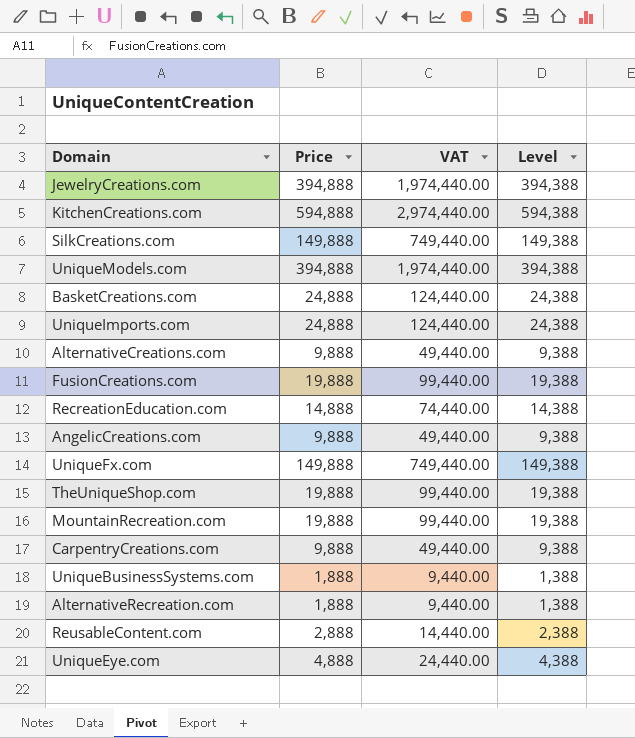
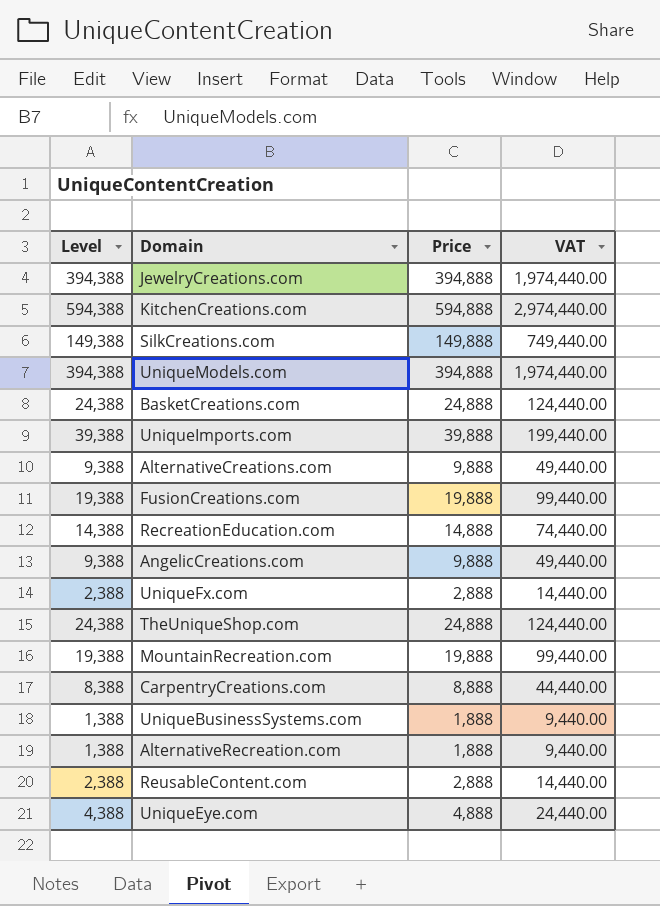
column Level | position: 4 -> 1
UniqueImports.com | Level: 24,388 -> 39,388
UniqueImports.com | Price: 24,888 -> 39,888
UniqueImports.com | VAT: 124,440.00 -> 199,440.00
UniqueFx.com | Level: 149,388 -> 2,388
UniqueFx.com | Price: 149,888 -> 2,888
UniqueFx.com | VAT: 749,440.00 -> 14,440.00
TheUniqueShop.com | Level: 19,388 -> 24,388
TheUniqueShop.com | Price: 19,888 -> 24,888
TheUniqueShop.com | VAT: 99,440.00 -> 124,440.00
CarpentryCreations.com | Level: 9,388 -> 8,388
CarpentryCreations.com | Price: 9,888 -> 8,888
CarpentryCreations.com | VAT: 49,440.00 -> 44,440.00

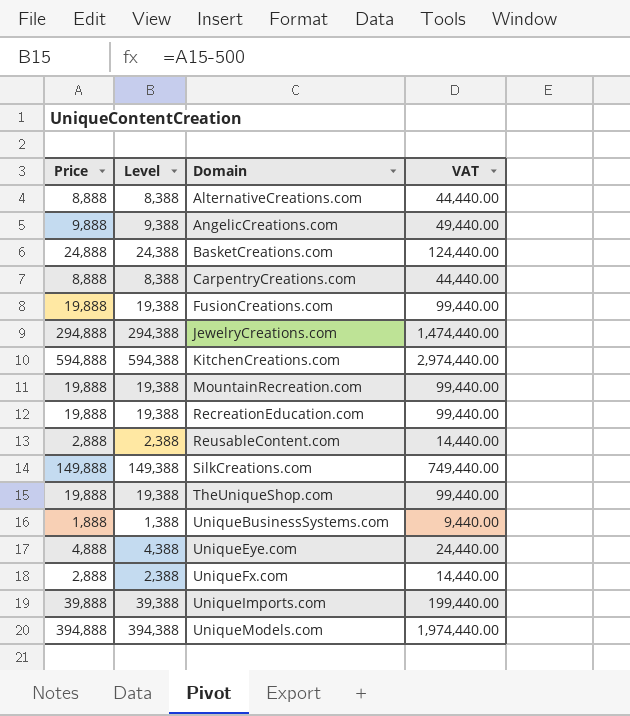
row order: none -> Domain ascending
column Price | position: 3 -> 1
row AlternativeRecreation.com: 1,388 | 1,888 | 9,440.00 -> none
AlternativeCreations.com | Price: 9,888 -> 8,888
AlternativeCreations.com | Level: 9,388 -> 8,388
AlternativeCreations.com | VAT: 49,440.00 -> 44,440.00
JewelryCreations.com | Price: 394,888 -> 294,888
JewelryCreations.com | Level: 394,388 -> 294,388
JewelryCreations.com | VAT: 1,974,440.00 -> 1,474,440.00
RecreationEducation.com | Price: 14,888 -> 19,888
RecreationEducation.com | Level: 14,388 -> 19,388
RecreationEducation.com | VAT: 74,440.00 -> 99,440.00
TheUniqueShop.com | Price: 24,888 -> 19,888
TheUniqueShop.com | Level: 24,388 -> 19,388
TheUniqueShop.com | VAT: 124,440.00 -> 99,440.00

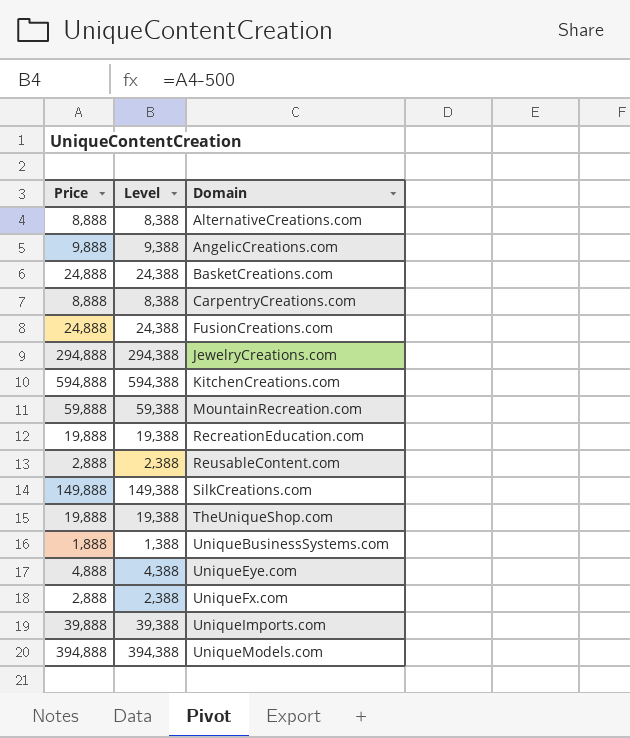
column VAT | formula: [Price] * 5 -> none
FusionCreations.com | Price: 19,888 -> 24,888
FusionCreations.com | Level: 19,388 -> 24,388
MountainRecreation.com | Price: 19,888 -> 59,888
MountainRecreation.com | Level: 19,388 -> 59,388

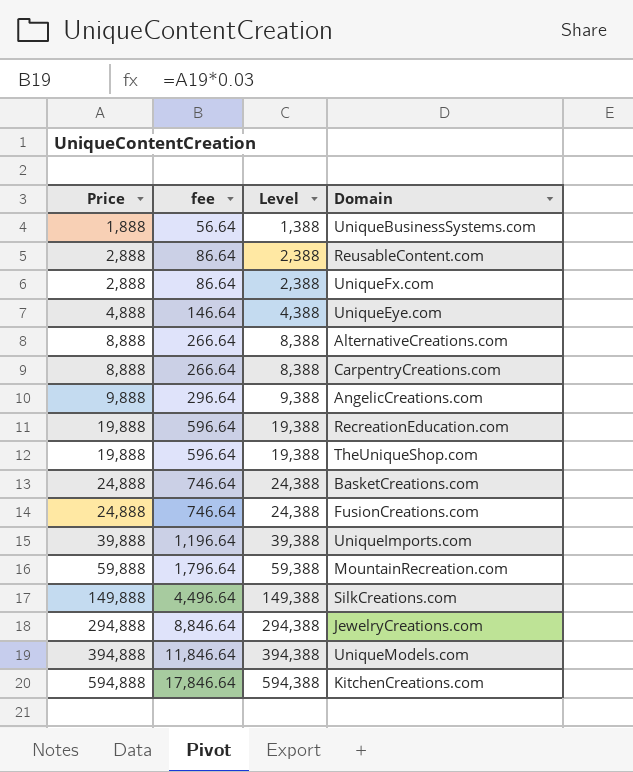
row order: Domain ascending -> Price ascending
column fee | formula: none -> [Price] * 0.03

